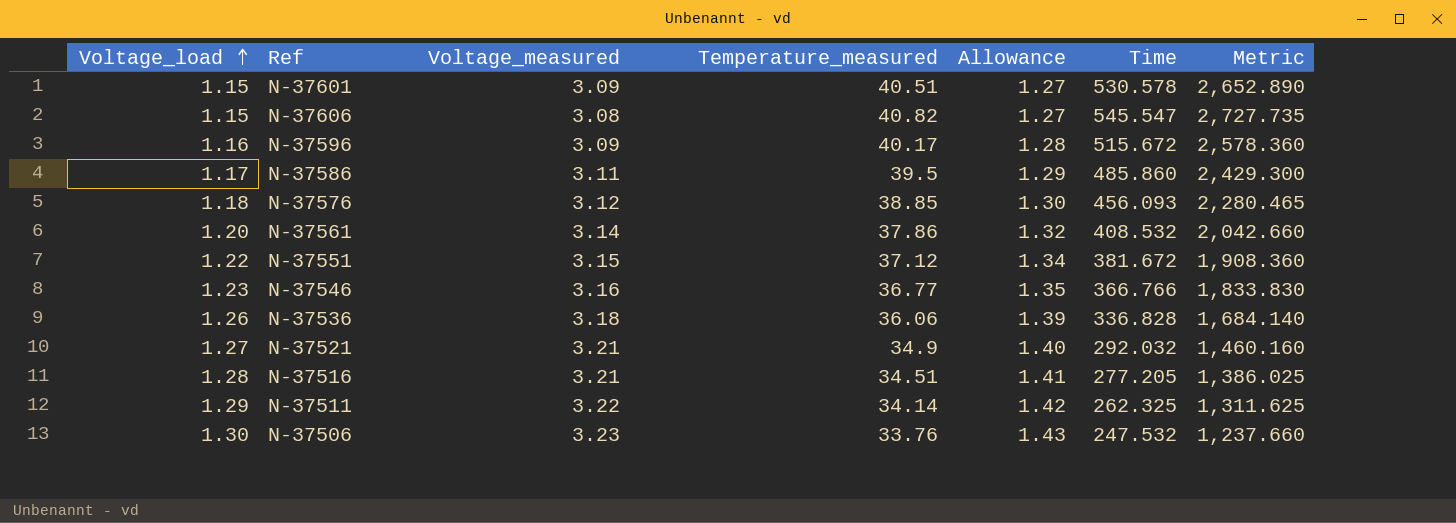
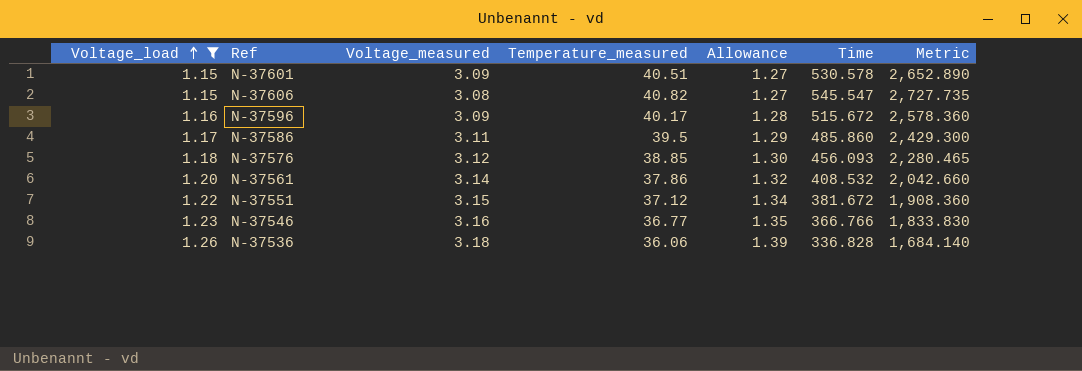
filter: none -> Voltage_load <= 1.26

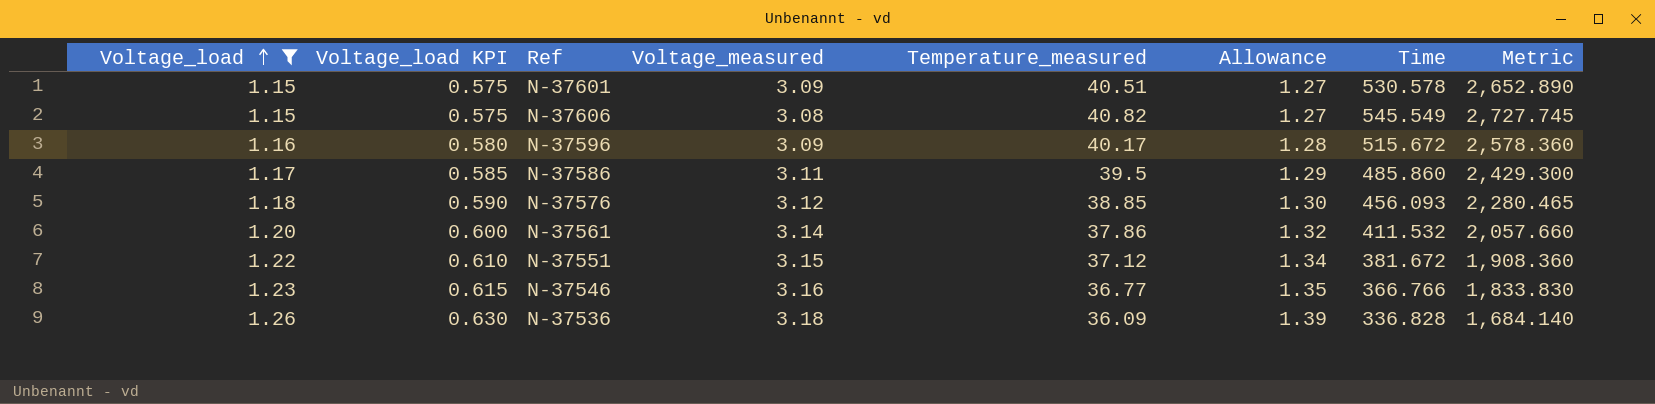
column Voltage_load KPI | formula: none -> [Voltage_load] * 0.5
N-37606 | Time: 545.547 -> 545.549
N-37606 | Metric: 2,727.735 -> 2,727.745
N-37561 | Time: 408.532 -> 411.532
N-37561 | Metric: 2,042.660 -> 2,057.660
N-37536 | Temperature_measured: 36.06 -> 36.09

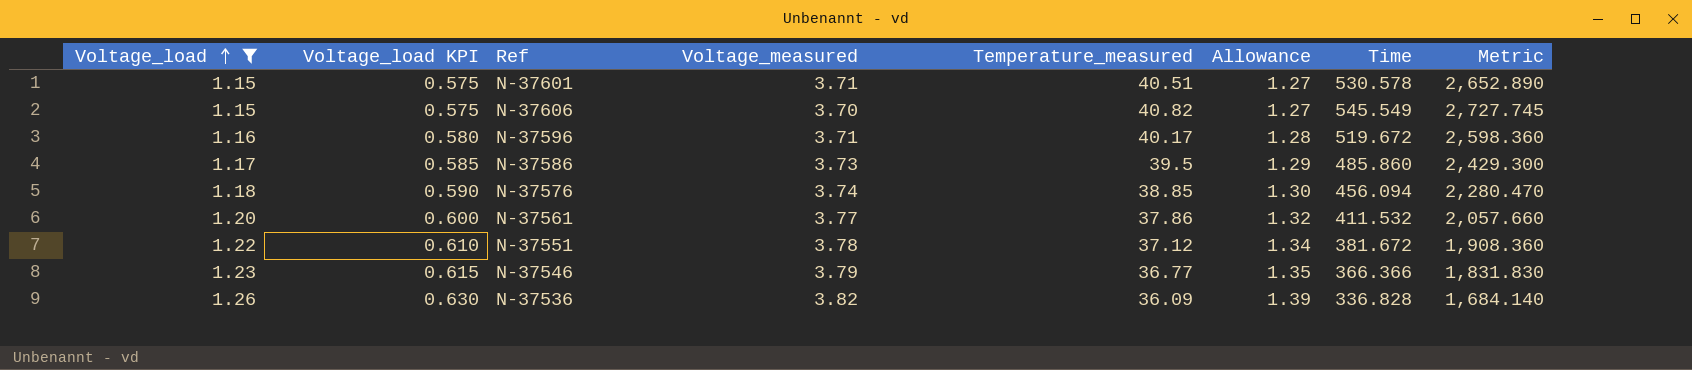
N-37601 | Voltage_measured: 3.09 -> 3.71
N-37606 | Voltage_measured: 3.08 -> 3.70
N-37596 | Voltage_measured: 3.09 -> 3.71
N-37596 | Time: 515.672 -> 519.672
N-37596 | Metric: 2,578.360 -> 2,598.360
N-37586 | Voltage_measured: 3.11 -> 3.73
N-37576 | Voltage_measured: 3.12 -> 3.74
N-37576 | Time: 456.093 -> 456.094
N-37576 | Metric: 2,280.465 -> 2,280.470
N-37561 | Voltage_measured: 3.14 -> 3.77
N-37551 | Voltage_measured: 3.15 -> 3.78
N-37546 | Voltage_measured: 3.16 -> 3.79
N-37546 | Time: 366.766 -> 366.366
N-37546 | Metric: 1,833.830 -> 1,831.830
N-37536 | Voltage_measured: 3.18 -> 3.82

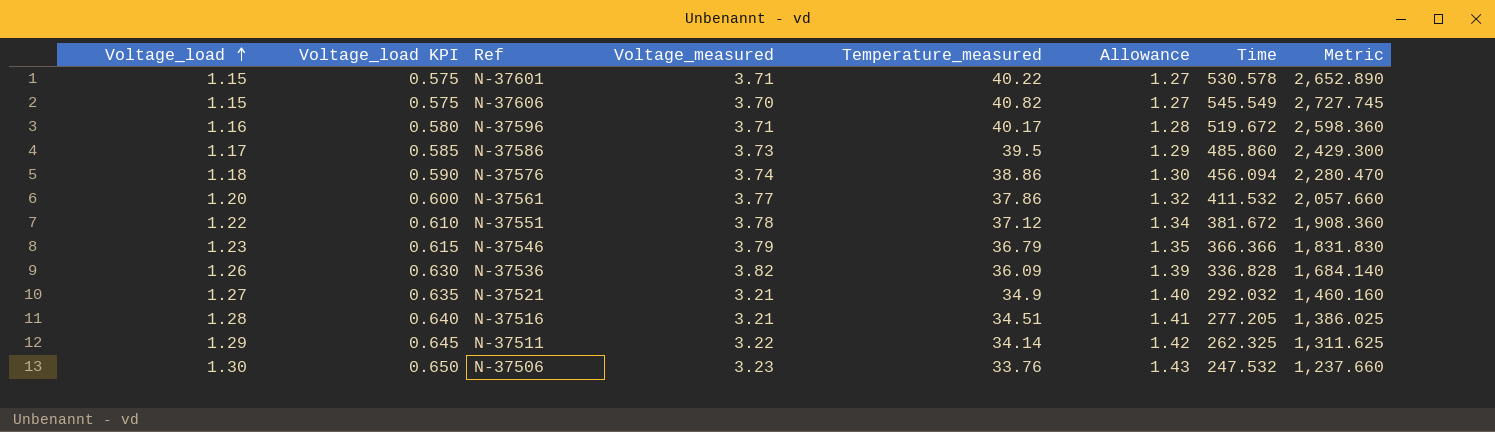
filter: Voltage_load <= 1.26 -> none
N-37601 | Temperature_measured: 40.51 -> 40.22
N-37576 | Temperature_measured: 38.85 -> 38.86
N-37546 | Temperature_measured: 36.77 -> 36.79

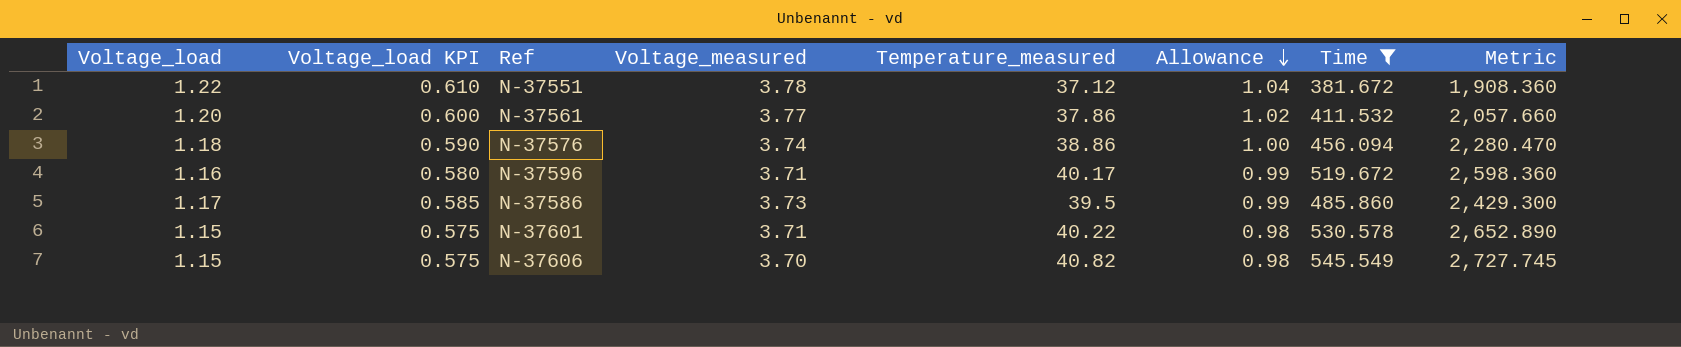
filter: none -> Time >= 381.672
row order: Voltage_load ascending -> Allowance descending
column Allowance | formula: [Voltage_load] * 1.1 -> [Voltage_load] * 0.85

